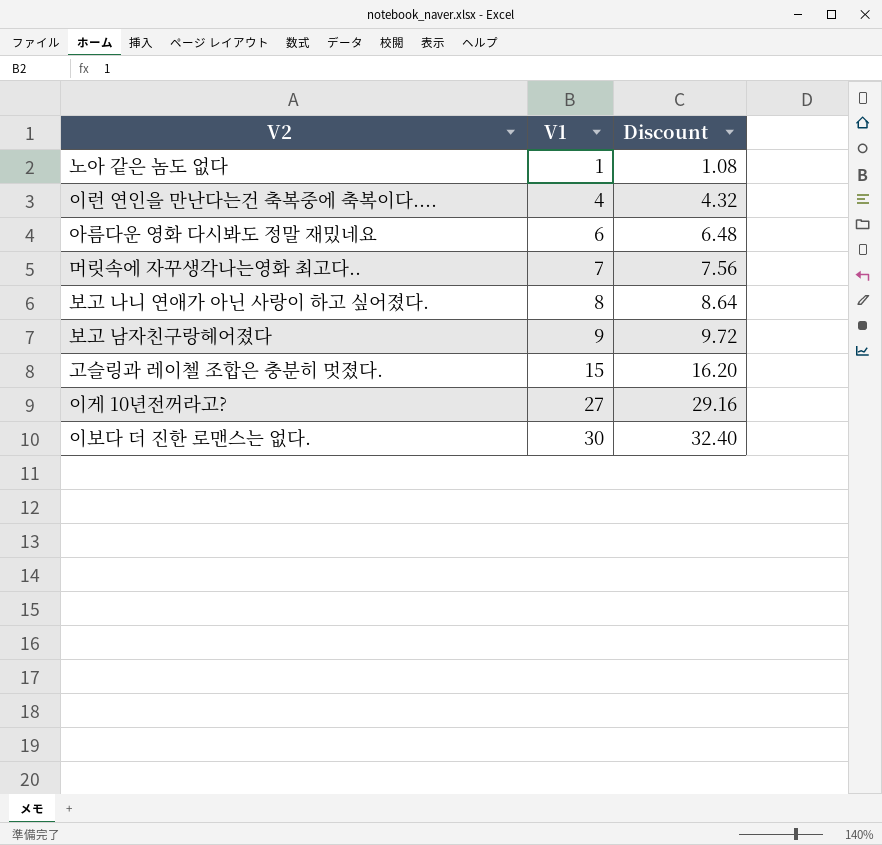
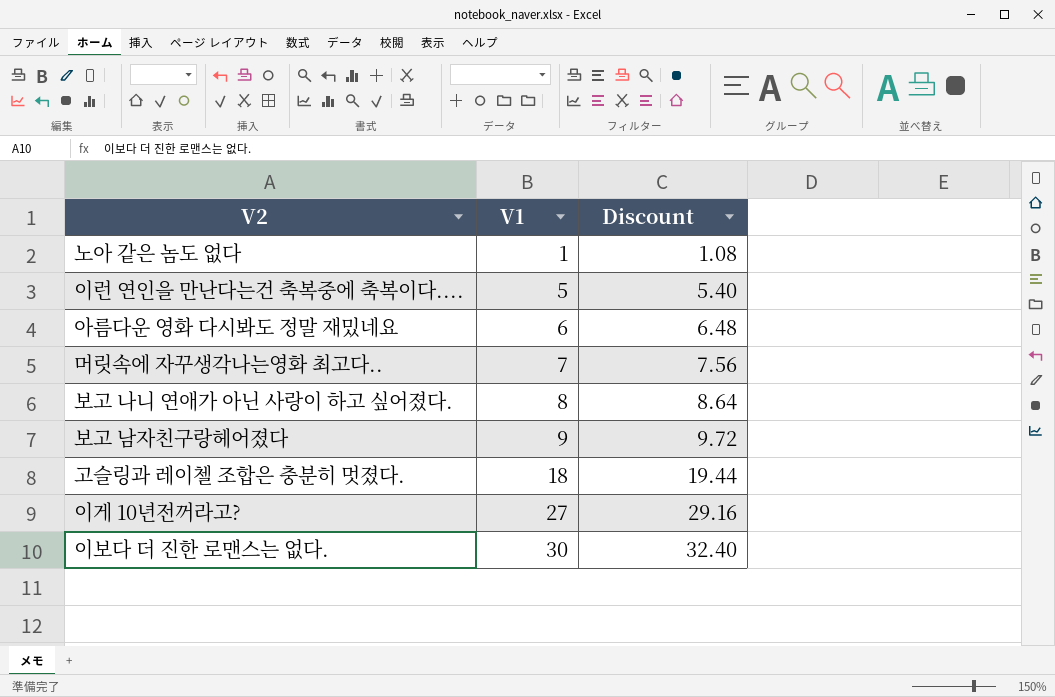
이런 연인을 만난다는건 축복중에 축복이다.... | V1: 4 -> 5
이런 연인을 만난다는건 축복중에 축복이다.... | Discount: 4.32 -> 5.40
고슬링과 레이첼 조합은 충분히 멋졌다. | V1: 15 -> 18
고슬링과 레이첼 조합은 충분히 멋졌다. | Discount: 16.20 -> 19.44

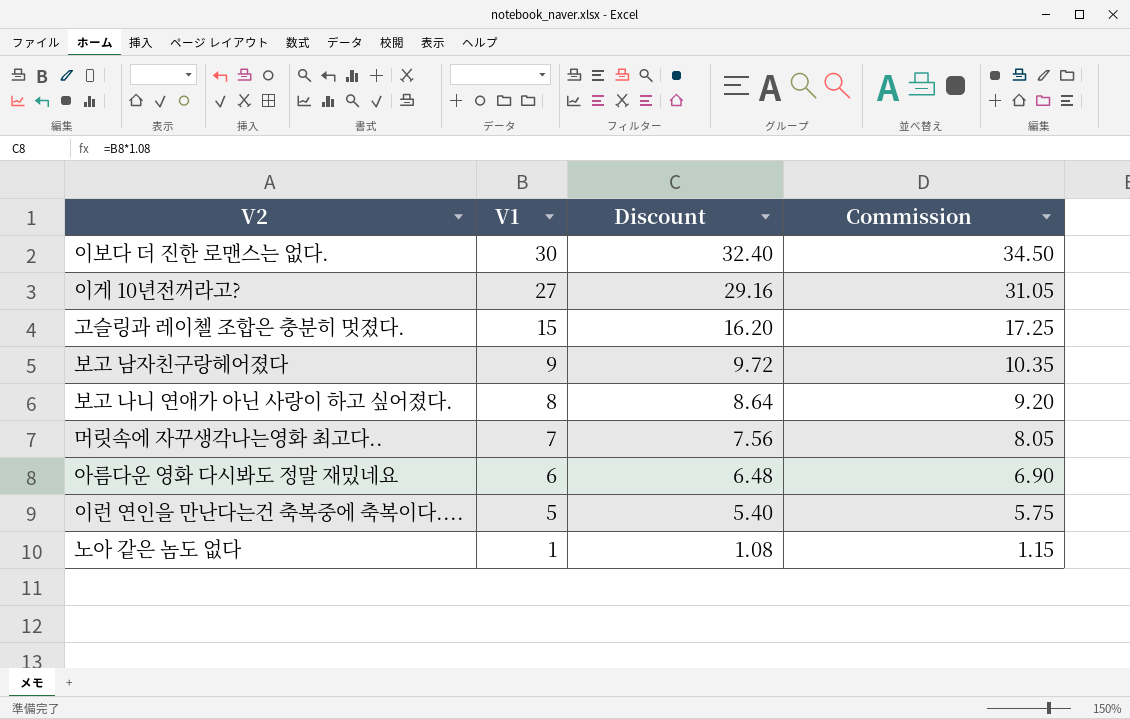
row order: V1 ascending -> V1 descending
column Commission | formula: none -> [V1] * 1.15
고슬링과 레이첼 조합은 충분히 멋졌다. | V1: 18 -> 15
고슬링과 레이첼 조합은 충분히 멋졌다. | Discount: 19.44 -> 16.20

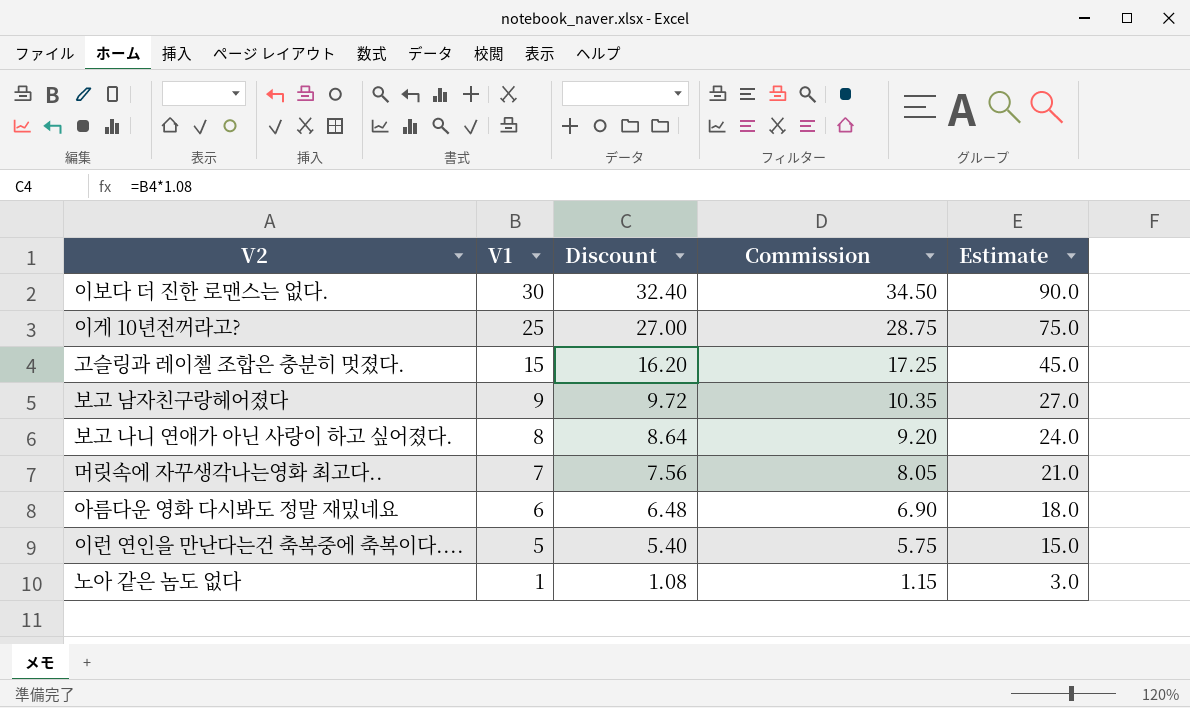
column Estimate | formula: none -> [V1] * 3
이게 10년전꺼라고? | V1: 27 -> 25
이게 10년전꺼라고? | Discount: 29.16 -> 27.00
이게 10년전꺼라고? | Commission: 31.05 -> 28.75

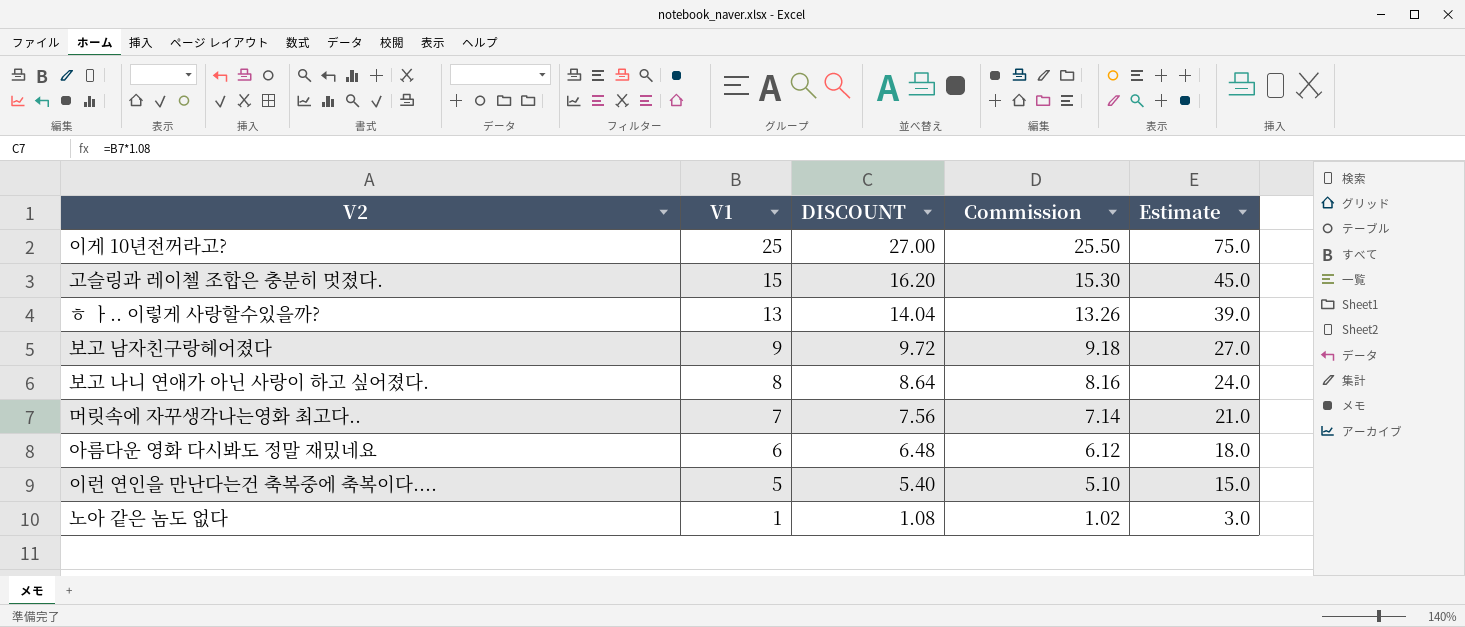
column name: Discount -> DISCOUNT
column Commission | formula: [V1] * 1.15 -> [V1] * 1.02
row 이보다 더 진한 로맨스는 없다.: 30 | 32.40 | 34.50 | 90.0 -> none
row ㅎ ㅏ.. 이렇게 사랑할수있을까?: none -> 13 | 14.04 | 13.26 | 39.0

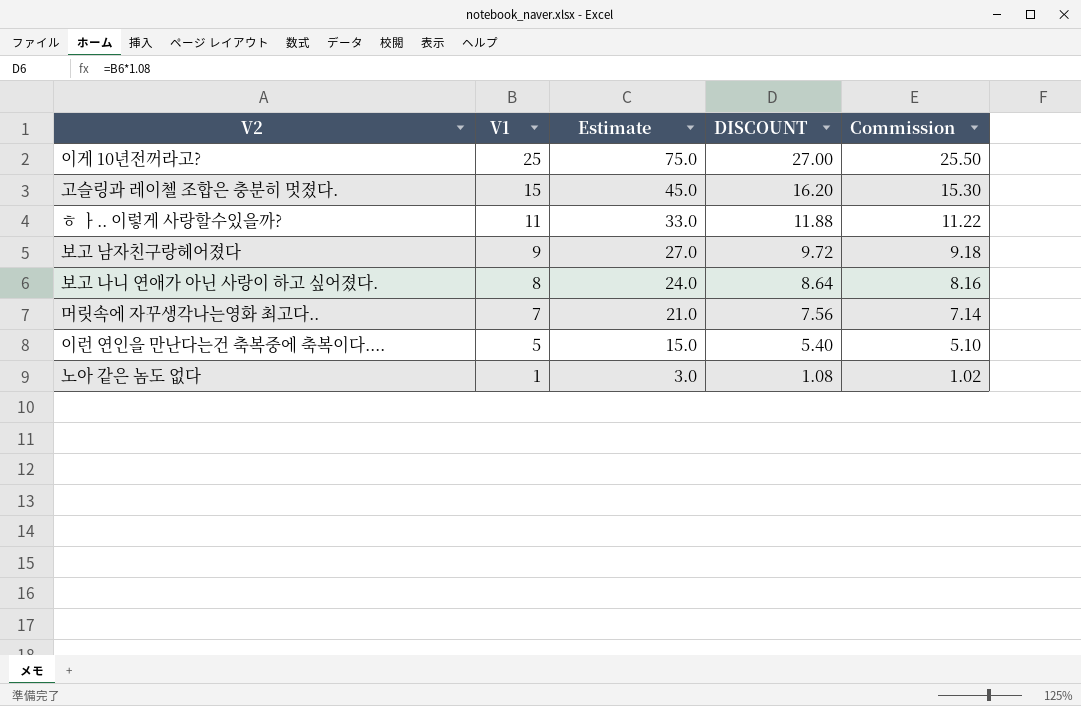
column Estimate | position: 5 -> 3
row 아름다운 영화 다시봐도 정말 재밌네요: 6 | 6.48 | 6.12 | 18.0 -> none
ㅎ ㅏ.. 이렇게 사랑할수있을까? | V1: 13 -> 11
ㅎ ㅏ.. 이렇게 사랑할수있을까? | Estimate: 39.0 -> 33.0
ㅎ ㅏ.. 이렇게 사랑할수있을까? | DISCOUNT: 14.04 -> 11.88
ㅎ ㅏ.. 이렇게 사랑할수있을까? | Commission: 13.26 -> 11.22

